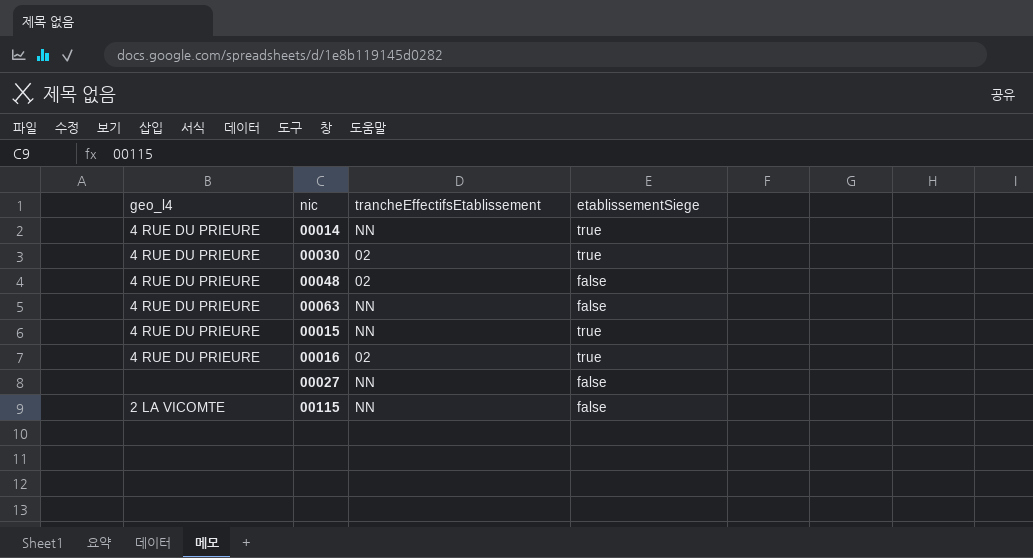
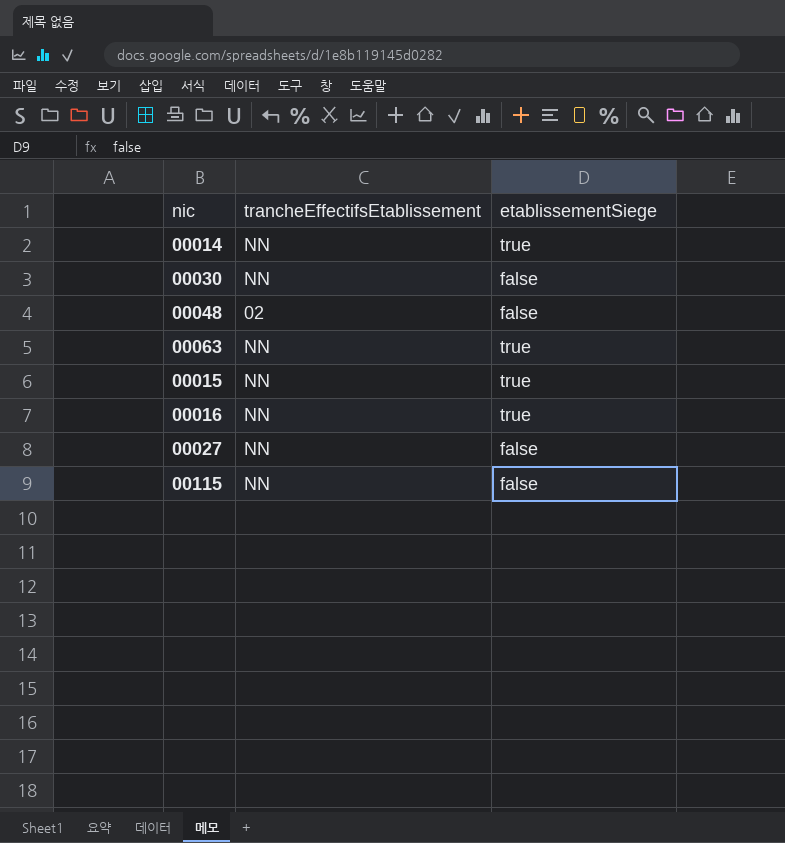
column geo_l4 | position: 1 -> none
00030 | trancheEffectifsEtablissement: 02 -> NN
00030 | etablissementSiege: true -> false
00063 | etablissementSiege: false -> true
00016 | trancheEffectifsEtablissement: 02 -> NN

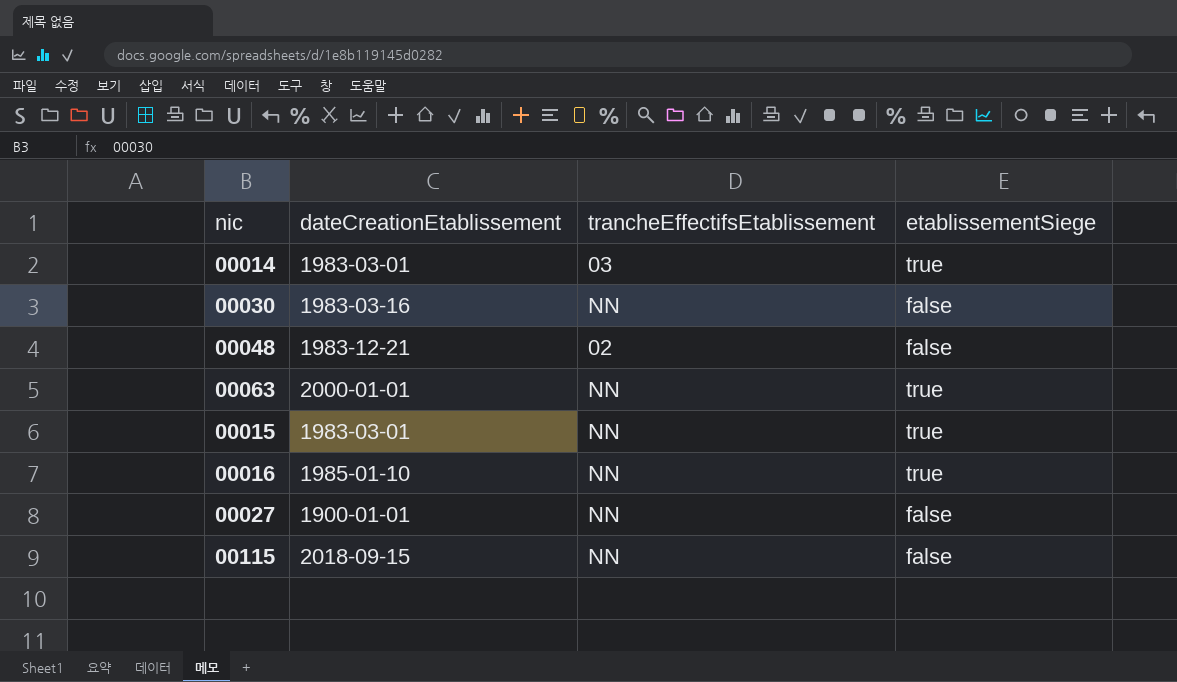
column dateCreationEtablissement | position: none -> 2
00014 | trancheEffectifsEtablissement: NN -> 03

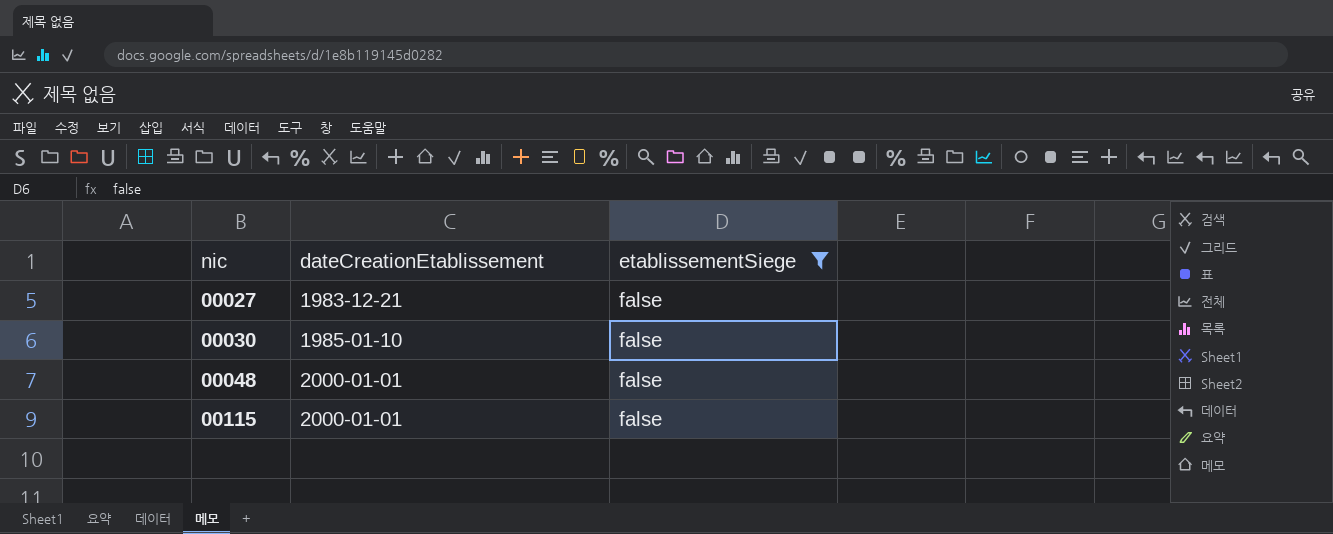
filter: none -> etablissementSiege = false
row order: none -> nic ascending
column trancheEffectifsEtablissement | position: 3 -> none
00027 | dateCreationEtablissement: 1900-01-01 -> 1983-12-21
00030 | dateCreationEtablissement: 1983-03-16 -> 1985-01-10
00048 | dateCreationEtablissement: 1983-12-21 -> 2000-01-01
00115 | dateCreationEtablissement: 2018-09-15 -> 2000-01-01

